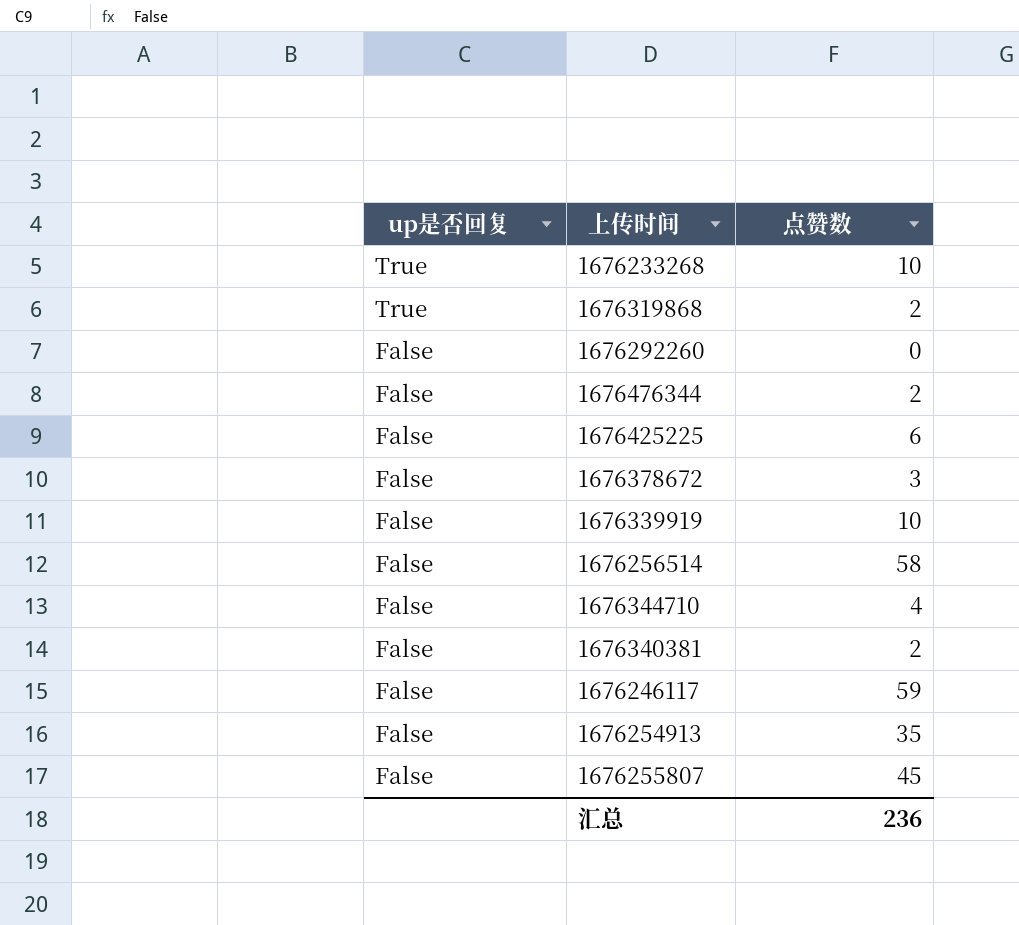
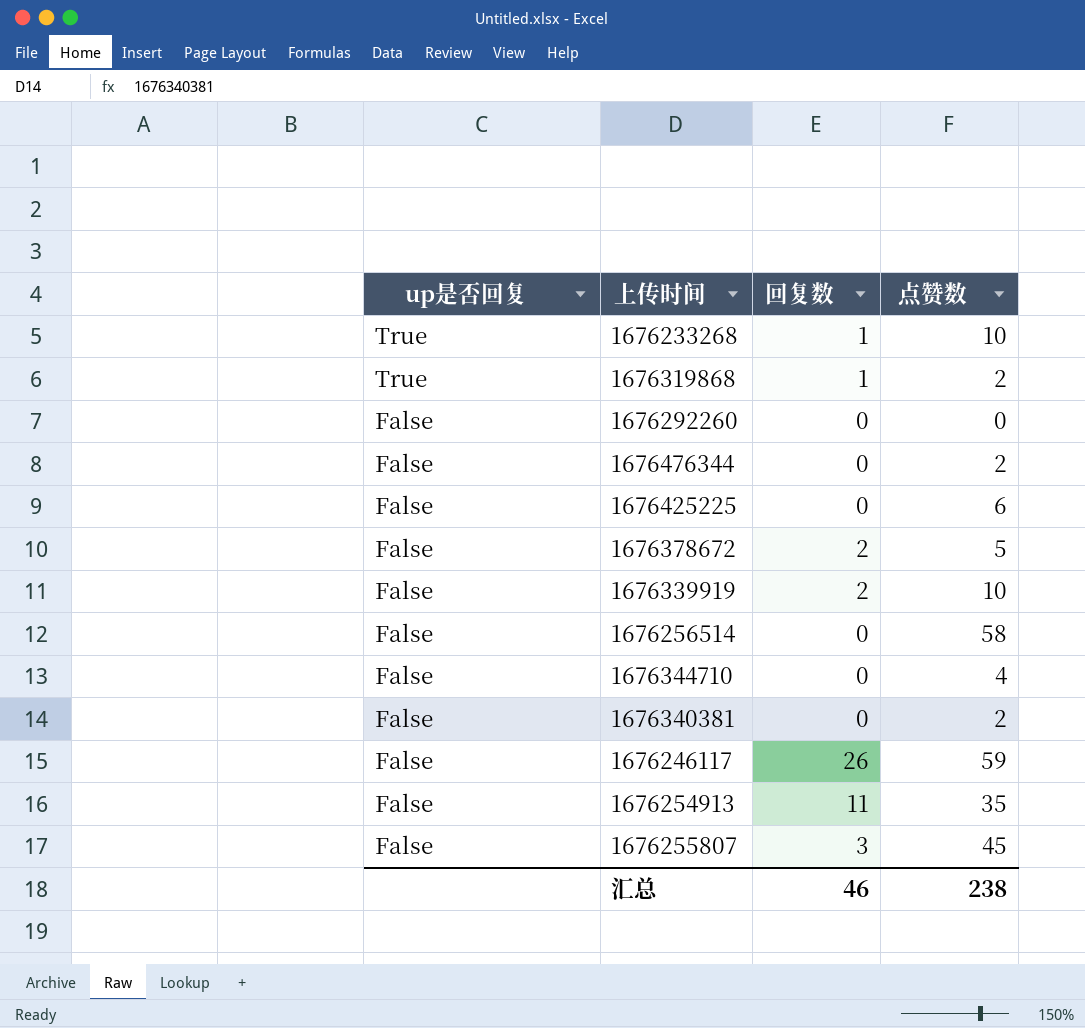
column 回复数 | position: none -> 3
1676378672 | 点赞数: 3 -> 5
汇总 | 点赞数: 236 -> 238

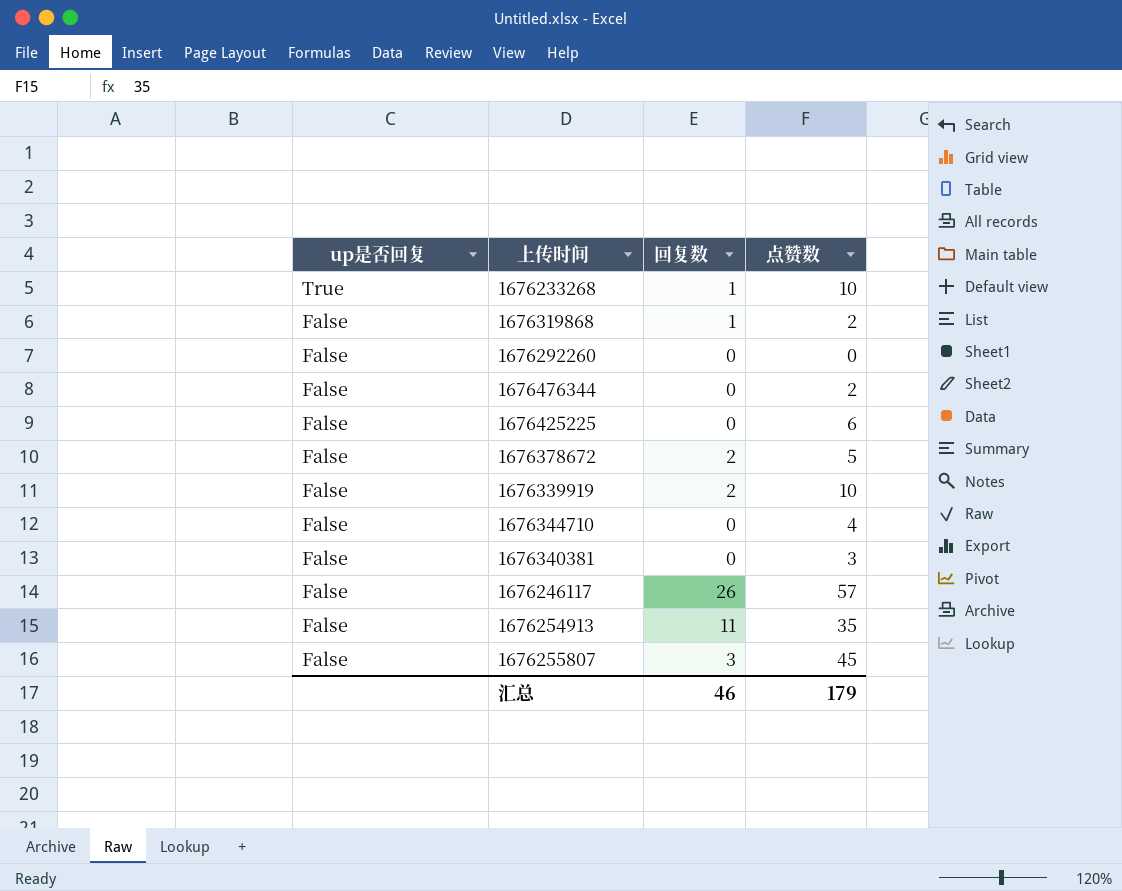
row 1676256514: False | 0 | 58 -> none
1676319868 | up是否回复: True -> False
1676340381 | 点赞数: 2 -> 3
1676246117 | 点赞数: 59 -> 57
汇总 | 点赞数: 238 -> 179

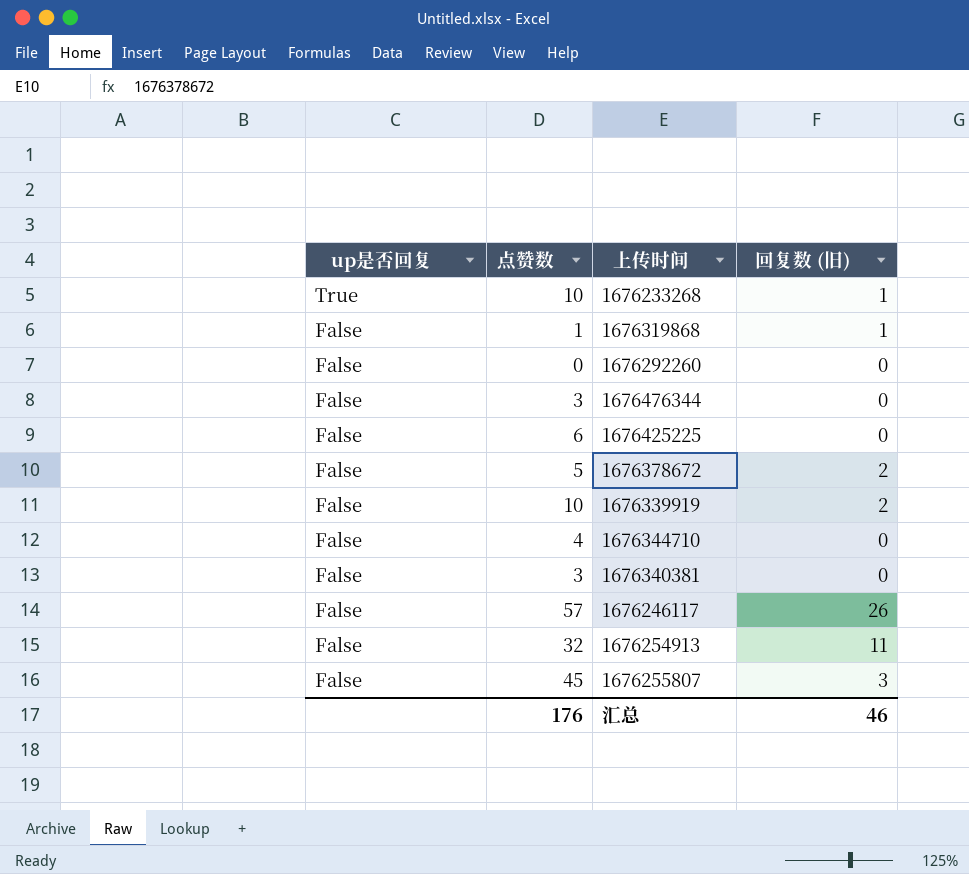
column 点赞数 | position: 4 -> 2
column name: 回复数 -> 回复数 (旧)
1676319868 | 点赞数: 2 -> 1
1676476344 | 点赞数: 2 -> 3
1676254913 | 点赞数: 35 -> 32
汇总 | 点赞数: 179 -> 176

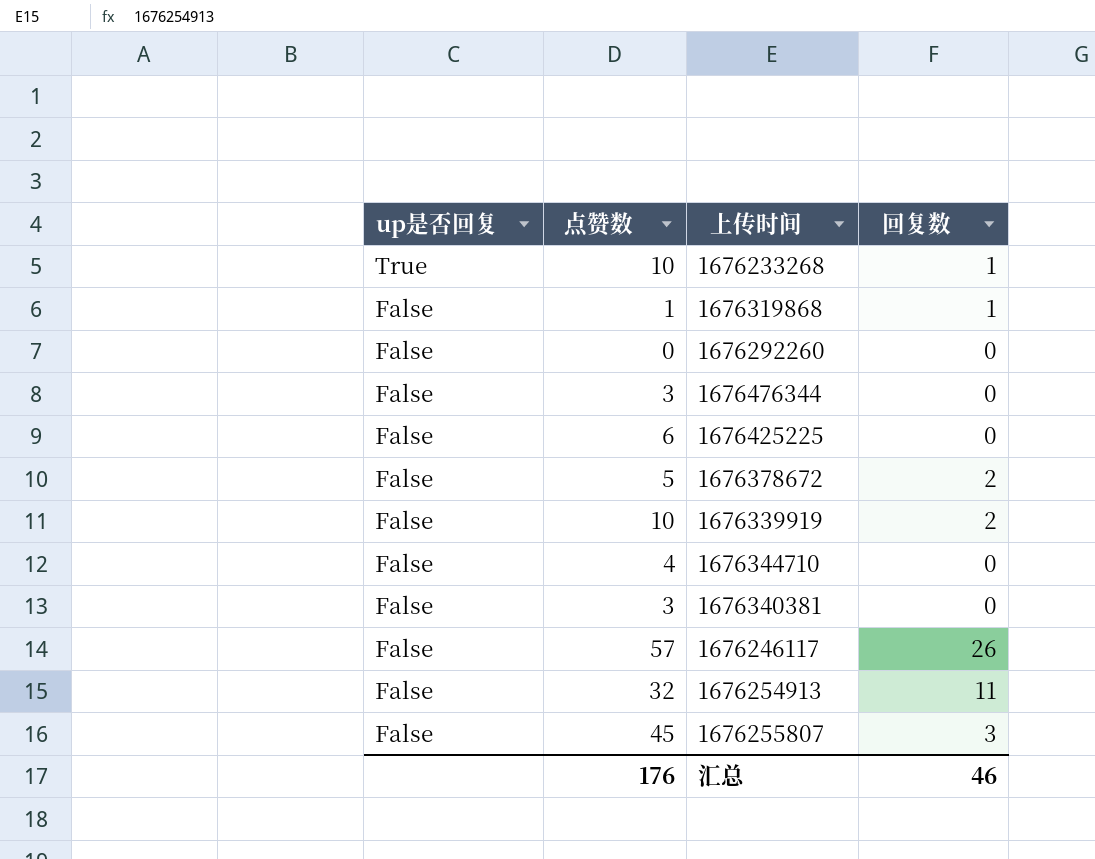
column name: 回复数 (旧) -> 回复数

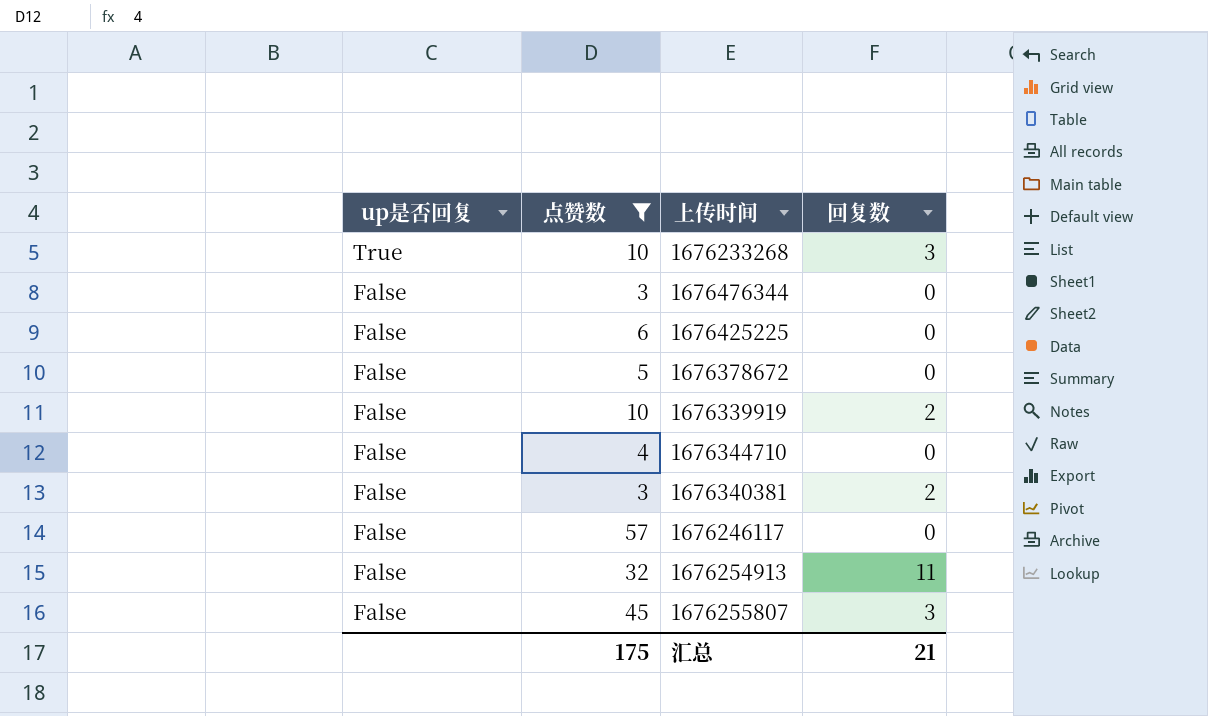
filter: none -> 点赞数 >= 3
1676233268 | 回复数: 1 -> 3
1676378672 | 回复数: 2 -> 0
1676340381 | 回复数: 0 -> 2
1676246117 | 回复数: 26 -> 0
汇总 | 点赞数: 176 -> 175
汇总 | 回复数: 46 -> 21

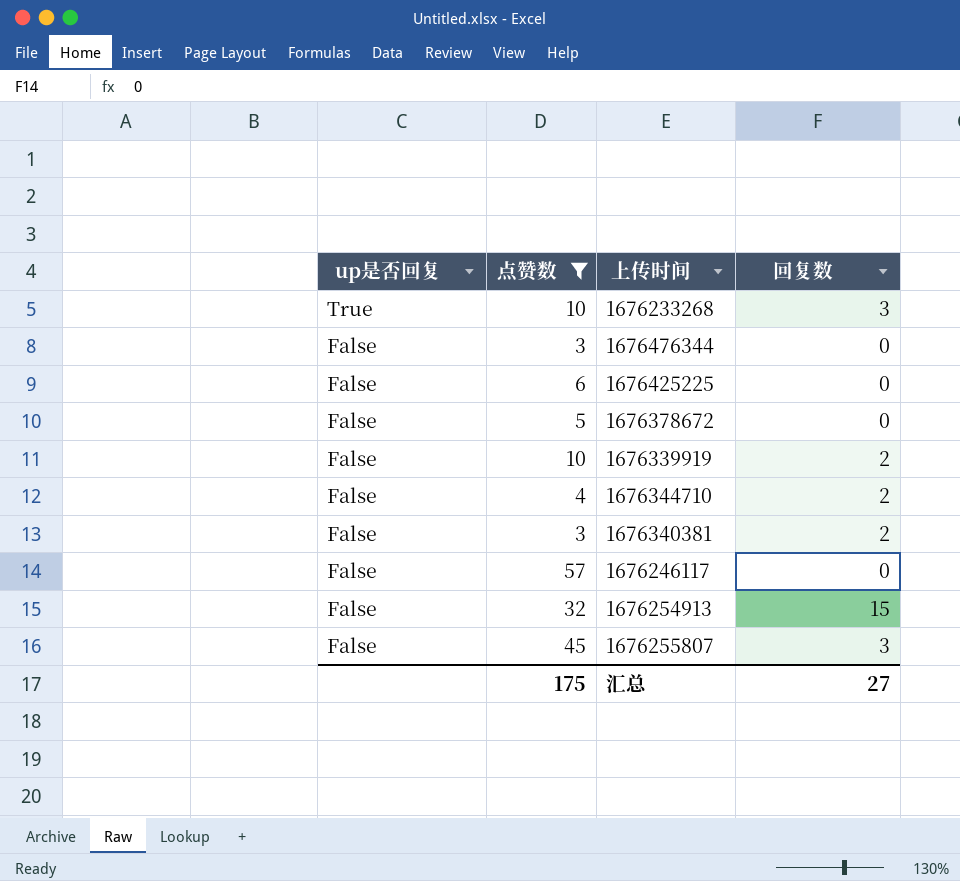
1676344710 | 回复数: 0 -> 2
1676254913 | 回复数: 11 -> 15
汇总 | 回复数: 21 -> 27

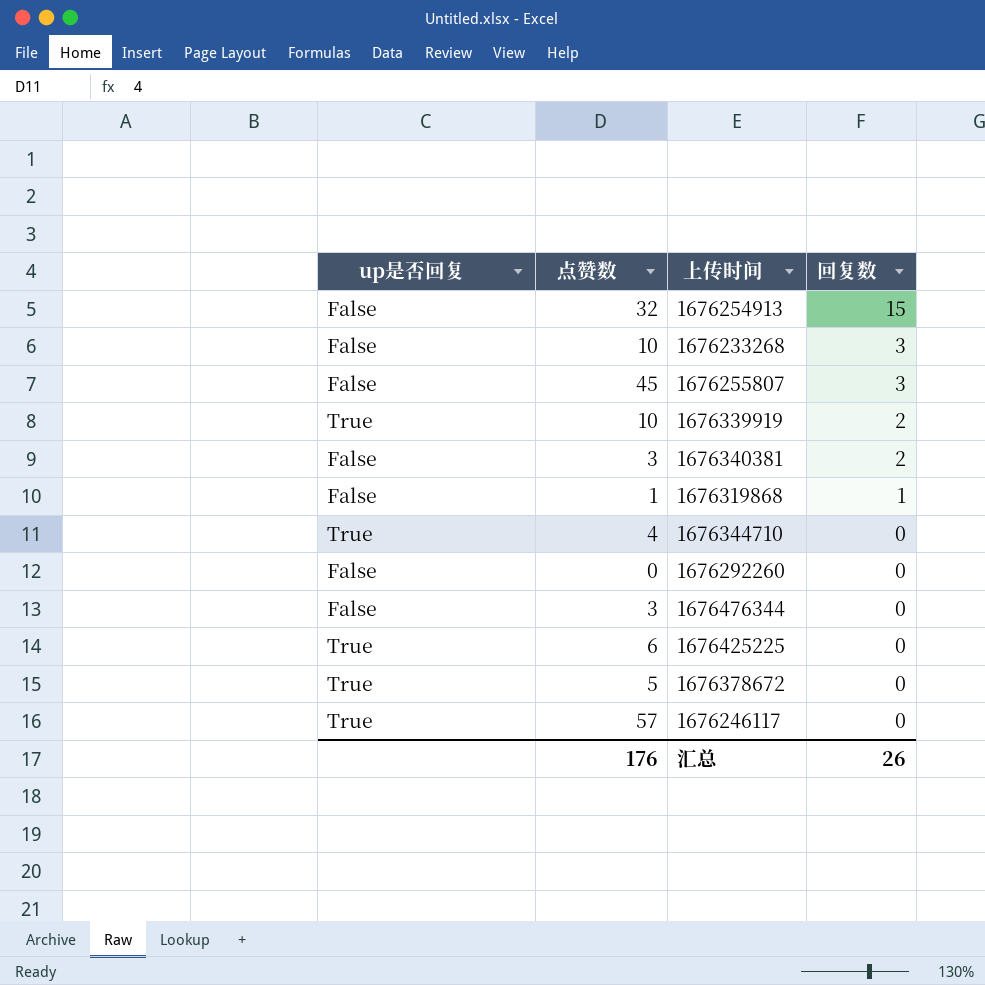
filter: 点赞数 >= 3 -> none
row order: up是否回复 descending -> 回复数 descending
1676233268 | up是否回复: True -> False
1676339919 | up是否回复: False -> True
1676344710 | up是否回复: False -> True
1676344710 | 回复数: 2 -> 0
1676425225 | up是否回复: False -> True
1676378672 | up是否回复: False -> True
1676246117 | up是否回复: False -> True
汇总 | 点赞数: 175 -> 176
汇总 | 回复数: 27 -> 26

